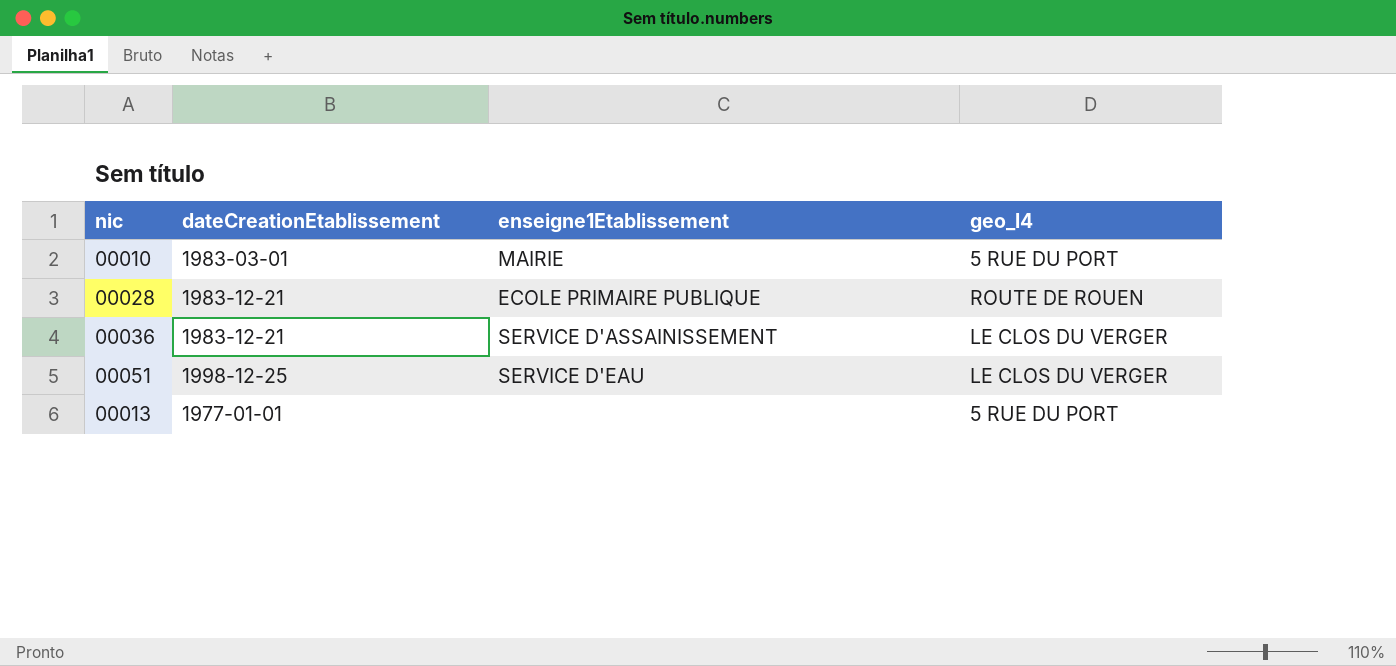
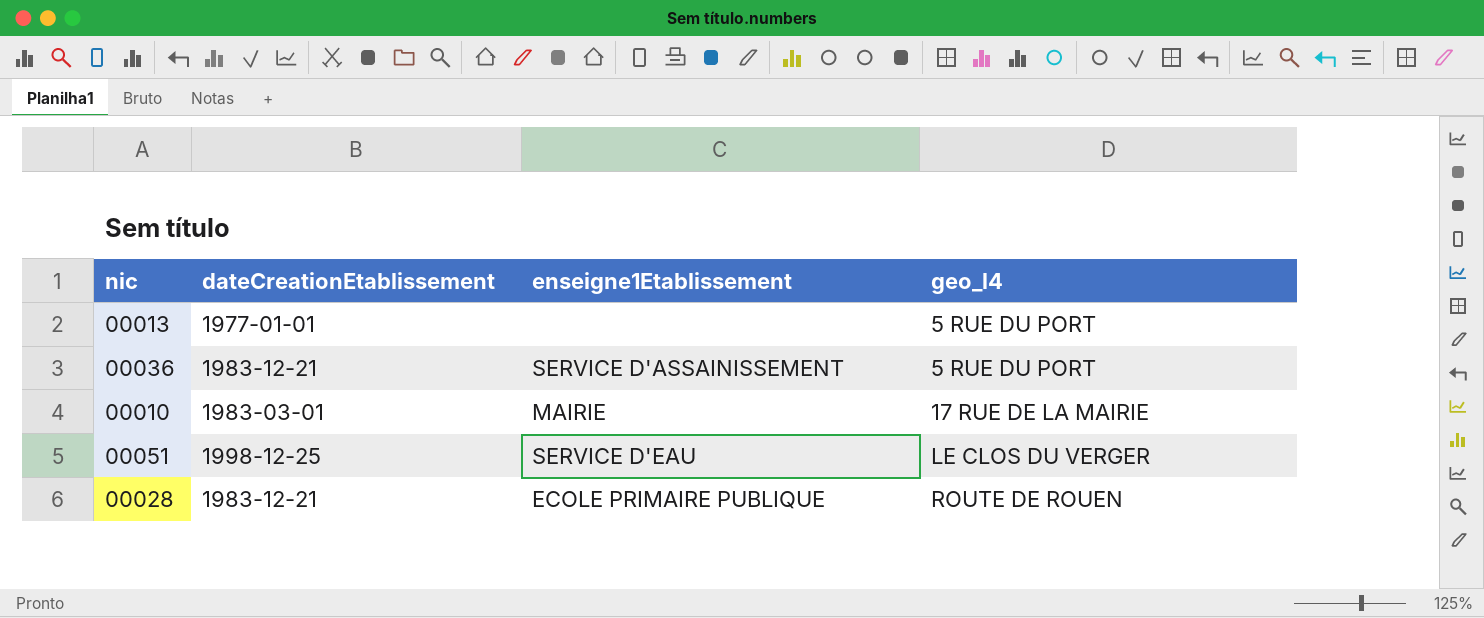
row order: none -> geo_l4 ascending
00036 | geo_l4: LE CLOS DU VERGER -> 5 RUE DU PORT
00010 | geo_l4: 5 RUE DU PORT -> 17 RUE DE LA MAIRIE

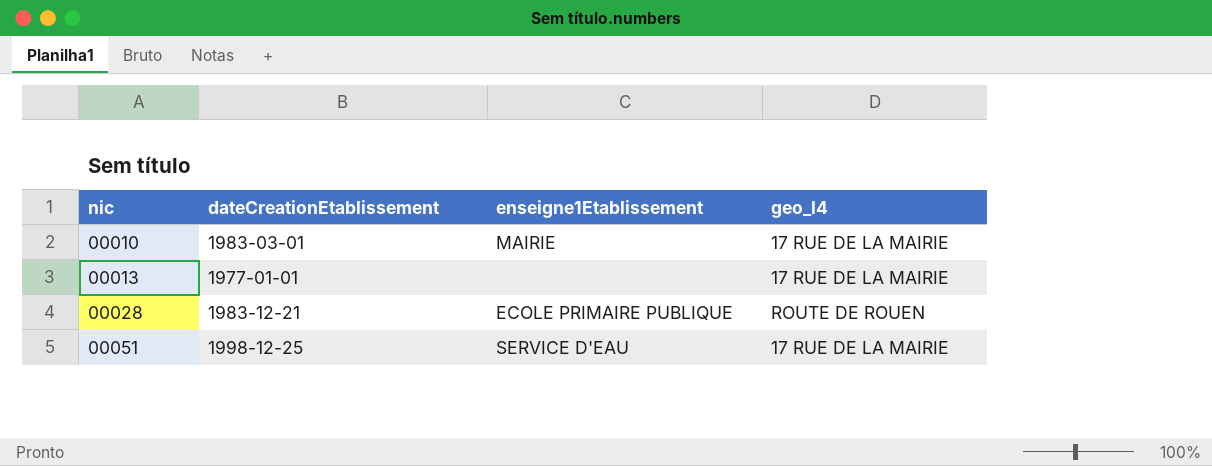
row order: geo_l4 ascending -> nic ascending
row 00036: 1983-12-21 | SERVICE D'ASSAINISSEMENT | 5 RUE DU PORT -> none
00013 | geo_l4: 5 RUE DU PORT -> 17 RUE DE LA MAIRIE
00051 | geo_l4: LE CLOS DU VERGER -> 17 RUE DE LA MAIRIE

